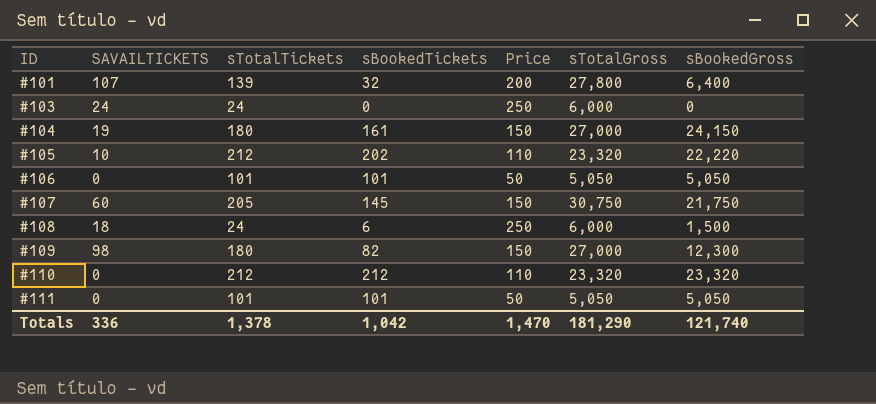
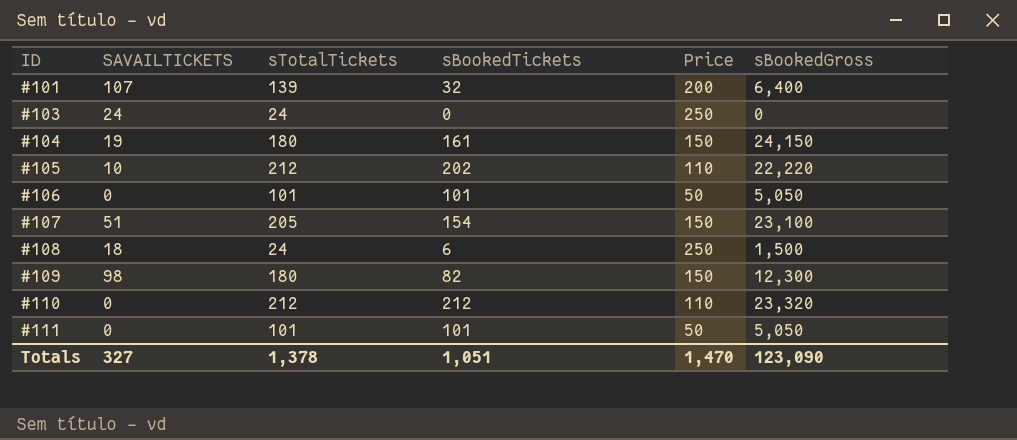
column sTotalGross | formula: [sTotalTickets] * [Price] -> none
#107 | SAVAILTICKETS: 60 -> 51
#107 | sBookedTickets: 145 -> 154
#107 | sBookedGross: 21,750 -> 23,100
Totals | SAVAILTICKETS: 336 -> 327
Totals | sBookedTickets: 1,042 -> 1,051
Totals | sBookedGross: 121,740 -> 123,090

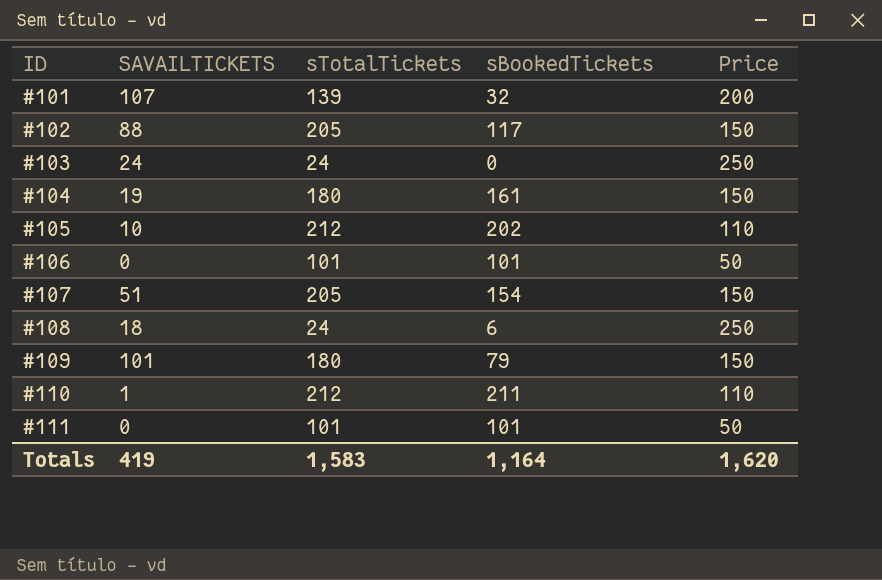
column sBookedGross | formula: [sBookedTickets] * [Price] -> none
row #102: none -> 88 | 205 | 117 | 150
#109 | SAVAILTICKETS: 98 -> 101
#109 | sBookedTickets: 82 -> 79
#110 | SAVAILTICKETS: 0 -> 1
#110 | sBookedTickets: 212 -> 211
Totals | SAVAILTICKETS: 327 -> 419
Totals | sTotalTickets: 1,378 -> 1,583
Totals | sBookedTickets: 1,051 -> 1,164
Totals | Price: 1,470 -> 1,620

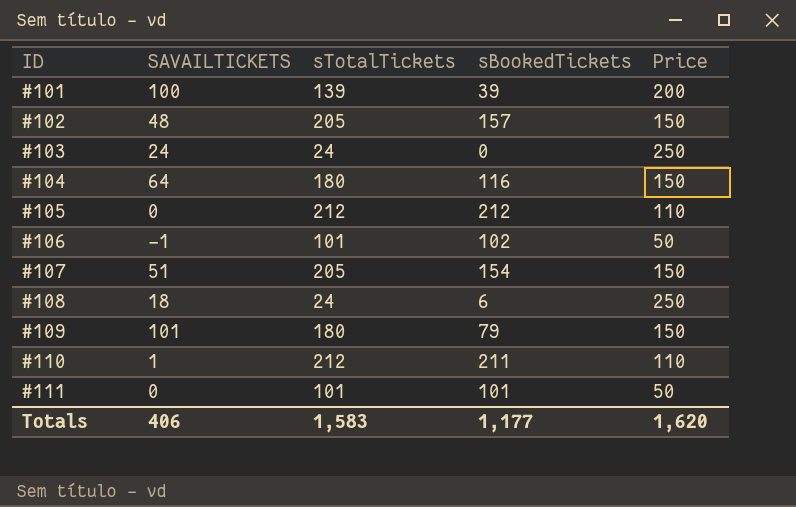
#101 | SAVAILTICKETS: 107 -> 100
#101 | sBookedTickets: 32 -> 39
#102 | SAVAILTICKETS: 88 -> 48
#102 | sBookedTickets: 117 -> 157
#104 | SAVAILTICKETS: 19 -> 64
#104 | sBookedTickets: 161 -> 116
#105 | SAVAILTICKETS: 10 -> 0
#105 | sBookedTickets: 202 -> 212
#106 | SAVAILTICKETS: 0 -> -1
#106 | sBookedTickets: 101 -> 102
Totals | SAVAILTICKETS: 419 -> 406
Totals | sBookedTickets: 1,164 -> 1,177

